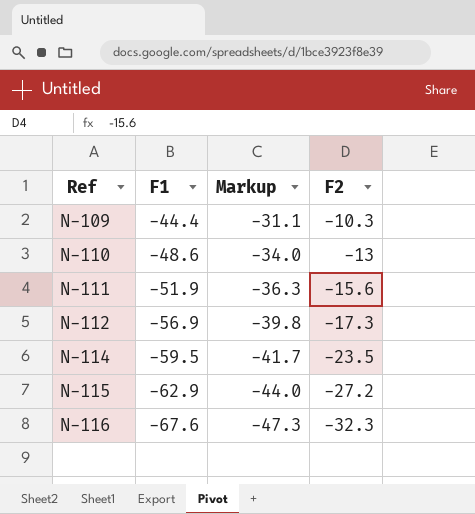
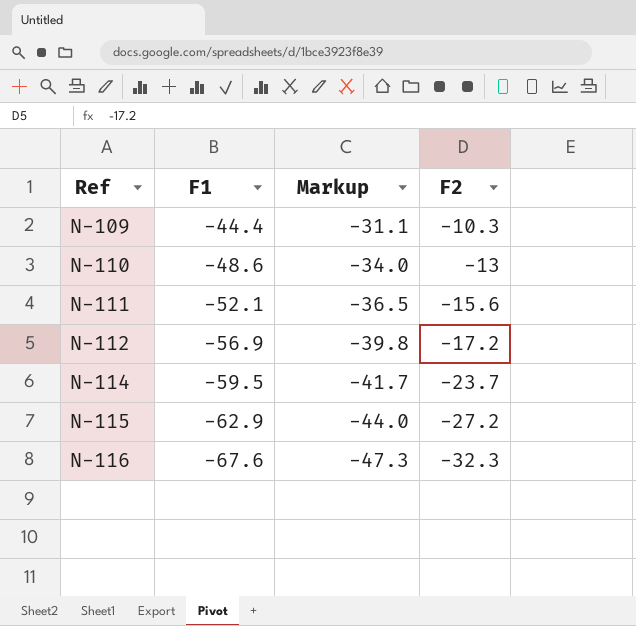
N-111 | F1: -51.9 -> -52.1
N-111 | Markup: -36.3 -> -36.5
N-112 | F2: -17.3 -> -17.2
N-114 | F2: -23.5 -> -23.7

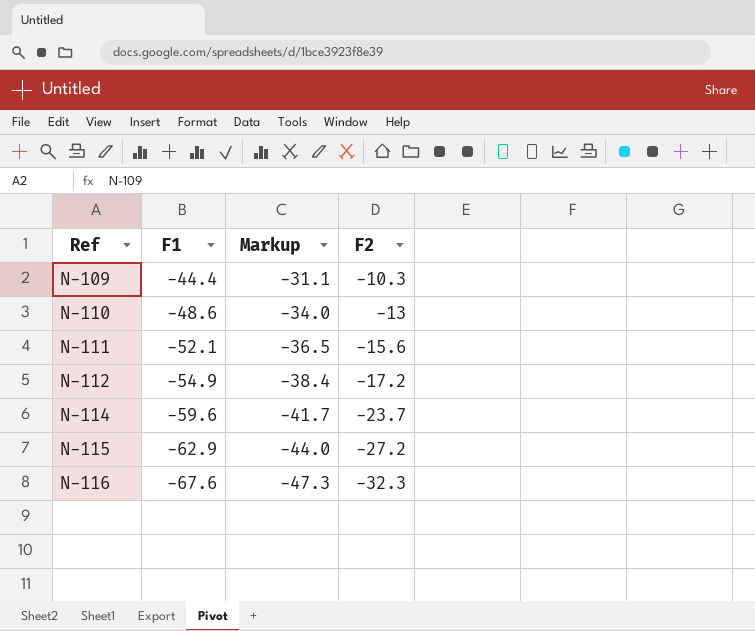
N-112 | F1: -56.9 -> -54.9
N-112 | Markup: -39.8 -> -38.4
N-114 | F1: -59.5 -> -59.6

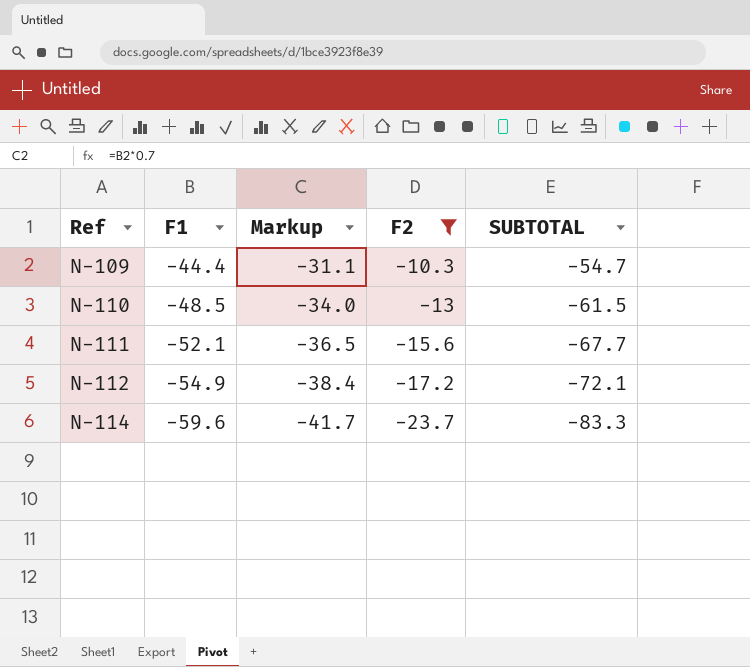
filter: none -> F2 >= -23.7
column SUBTOTAL | formula: none -> [F1] + [F2]
N-110 | F1: -48.6 -> -48.5

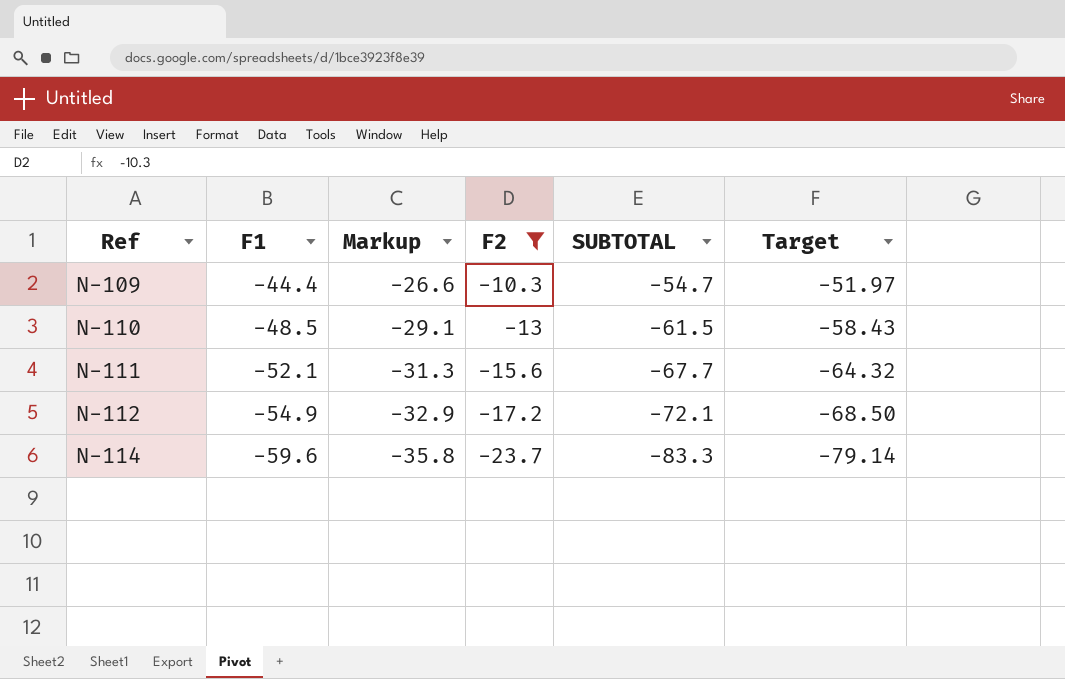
column Markup | formula: [F1] * 0.7 -> [F1] * 0.6
column Target | formula: none -> [SUBTOTAL] * 0.95

